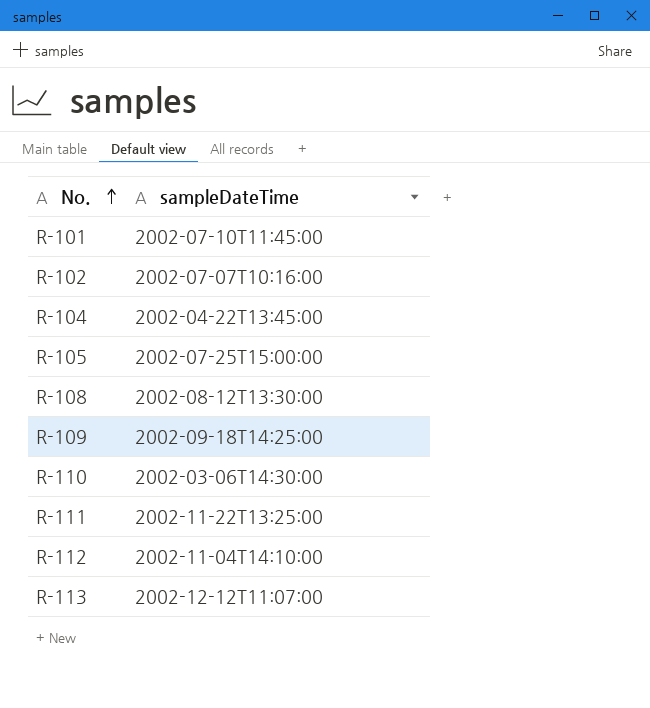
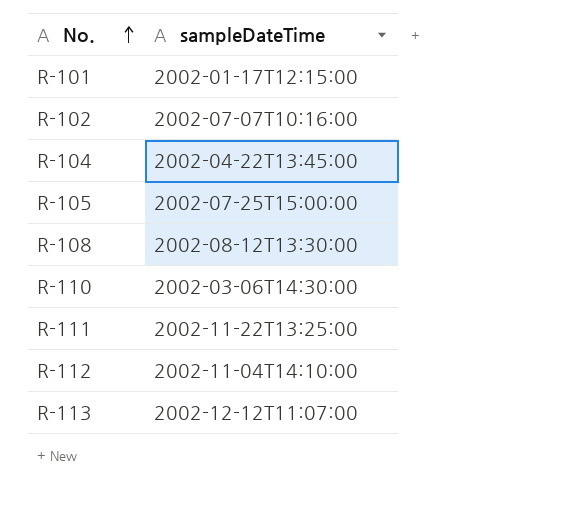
row R-109: 2002-09-18T14:25:00 -> none
R-101 | sampleDateTime: 2002-07-10T11:45:00 -> 2002-01-17T12:15:00

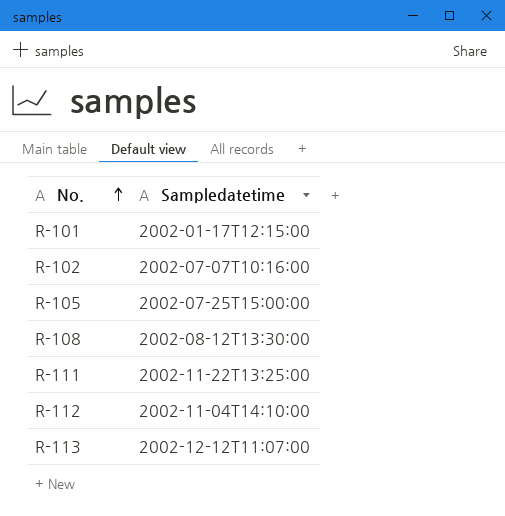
column name: sampleDateTime -> Sampledatetime
row R-104: 2002-04-22T13:45:00 -> none
row R-110: 2002-03-06T14:30:00 -> none

